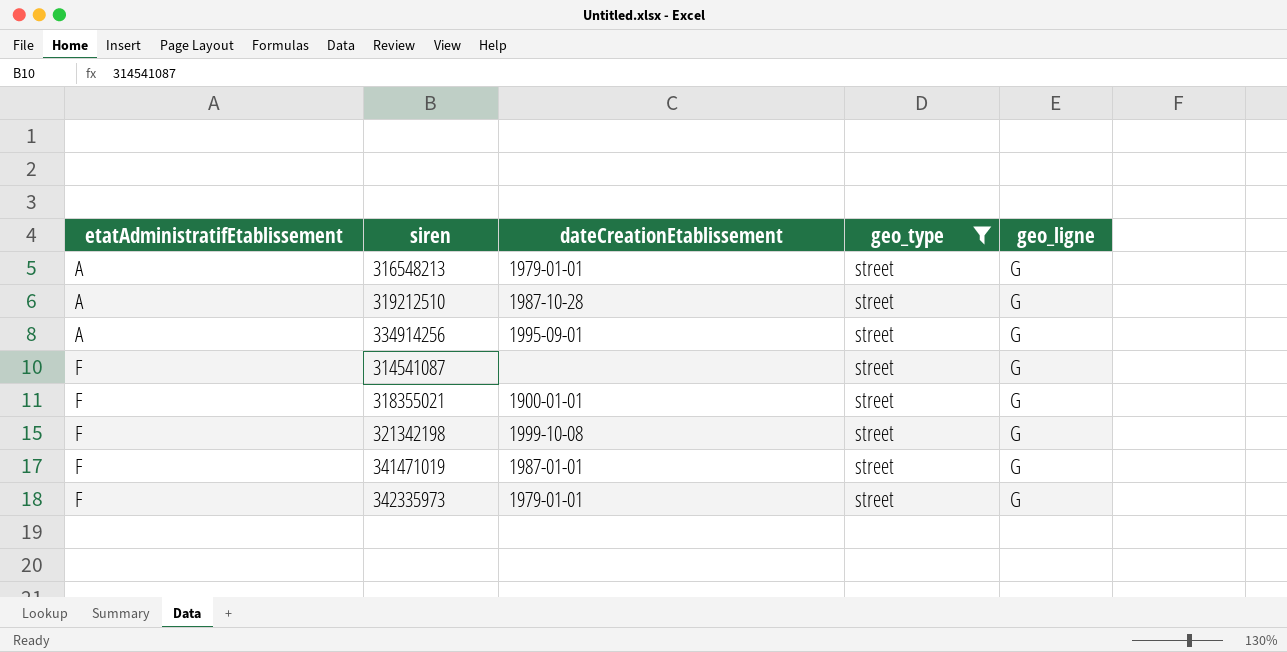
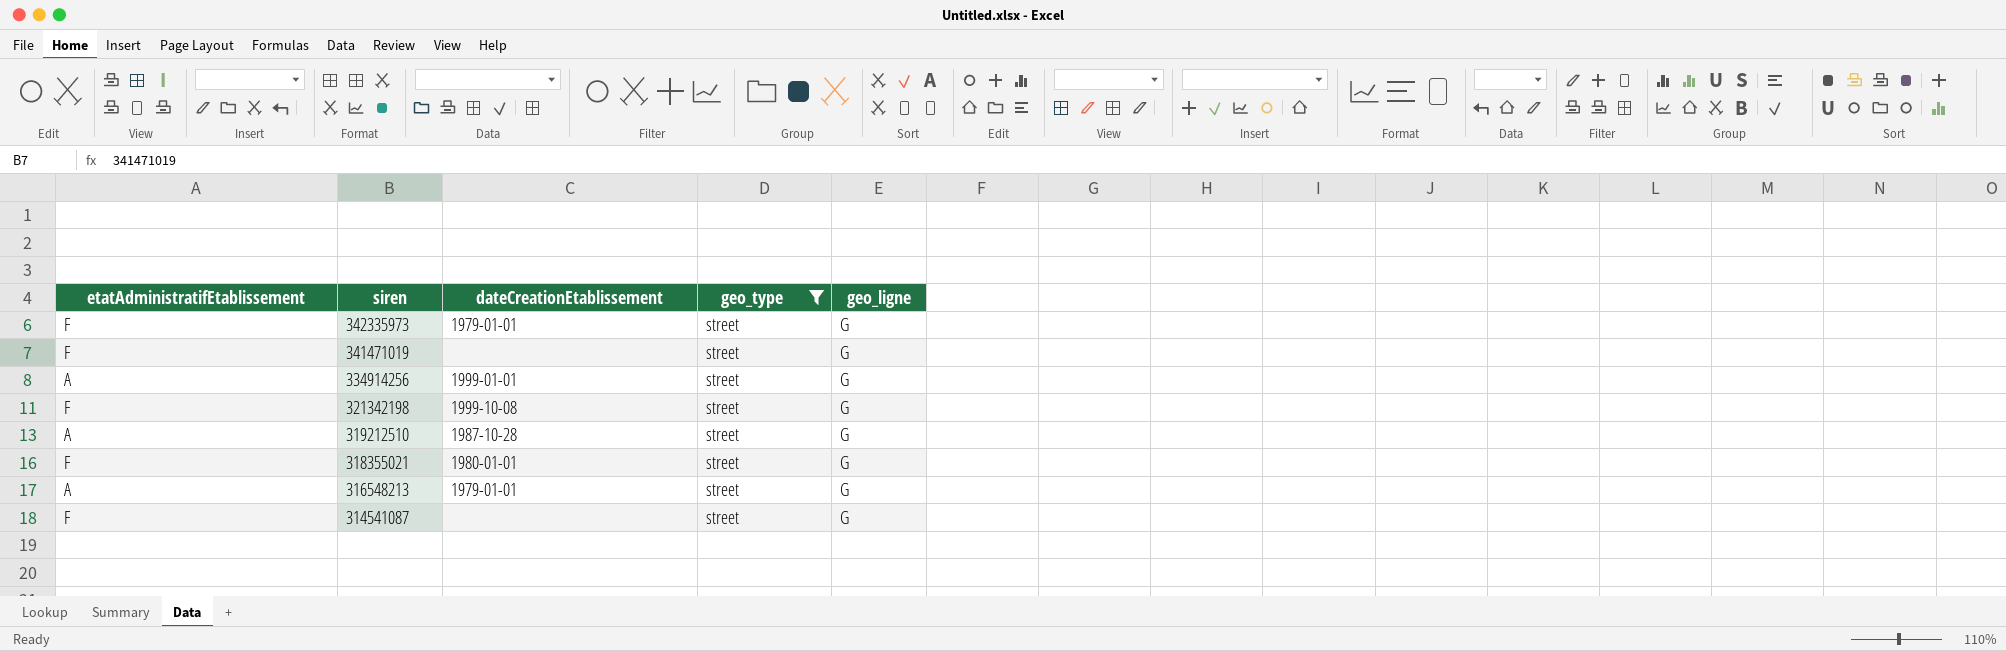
row order: etatAdministratifEtablissement ascending -> siren descending
341471019 | dateCreationEtablissement: 1987-01-01 -> none
334914256 | dateCreationEtablissement: 1995-09-01 -> 1999-01-01
318355021 | dateCreationEtablissement: 1900-01-01 -> 1980-01-01

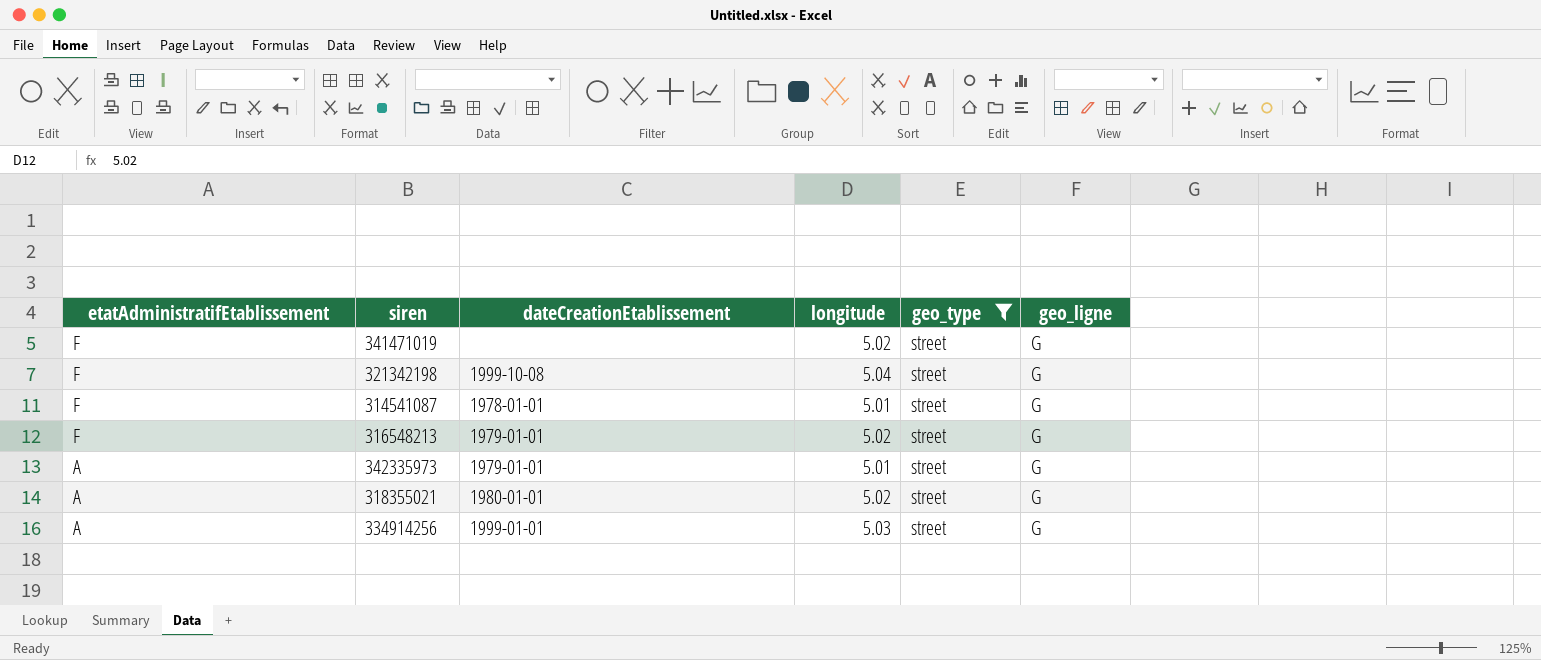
row order: siren descending -> etatAdministratifEtablissement descending
column longitude | position: none -> 4
row 319212510: A | 1987-10-28 | street | G -> none
314541087 | dateCreationEtablissement: none -> 1978-01-01
316548213 | etatAdministratifEtablissement: A -> F
342335973 | etatAdministratifEtablissement: F -> A
318355021 | etatAdministratifEtablissement: F -> A

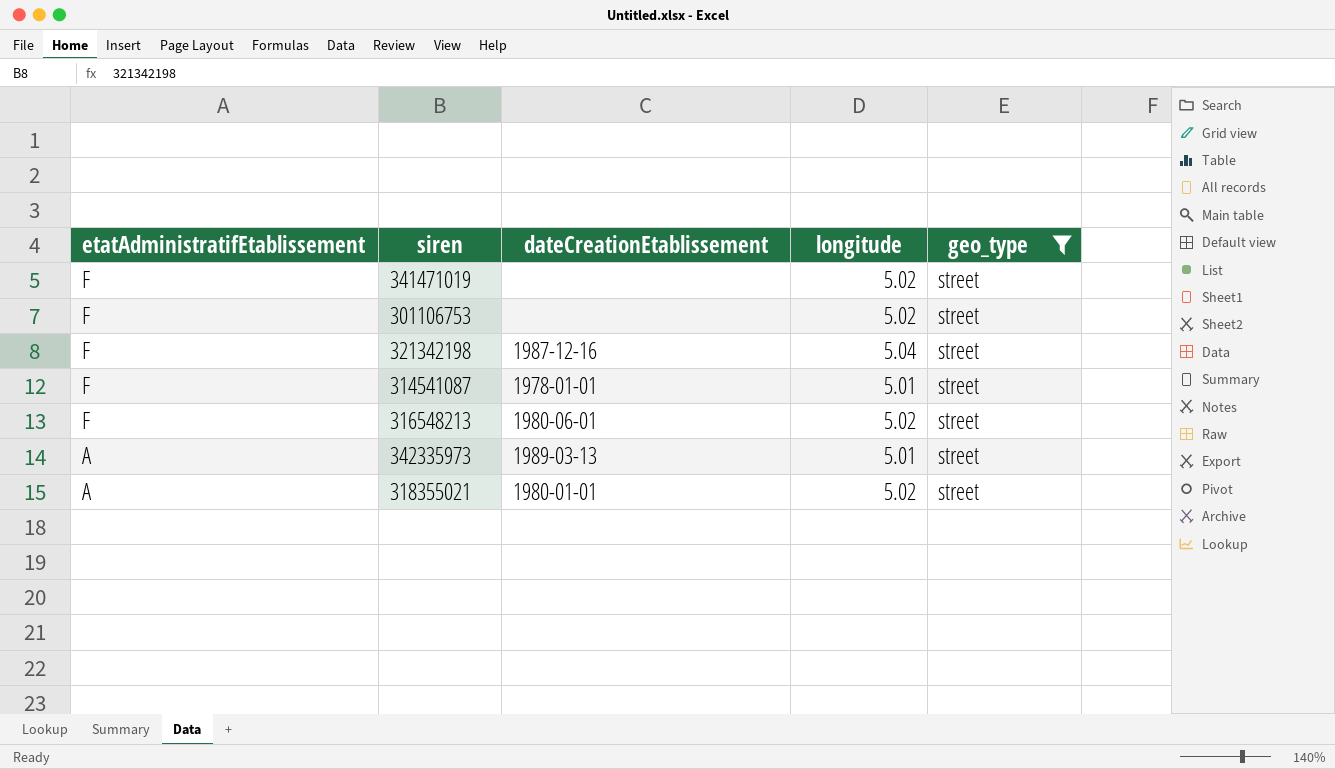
column geo_ligne | position: 6 -> none
row 334914256: A | 1999-01-01 | 5.03 | street | G -> none
row 301106753: none -> F | none | 5.02 | street
321342198 | dateCreationEtablissement: 1999-10-08 -> 1987-12-16
316548213 | dateCreationEtablissement: 1979-01-01 -> 1980-06-01
342335973 | dateCreationEtablissement: 1979-01-01 -> 1989-03-13

